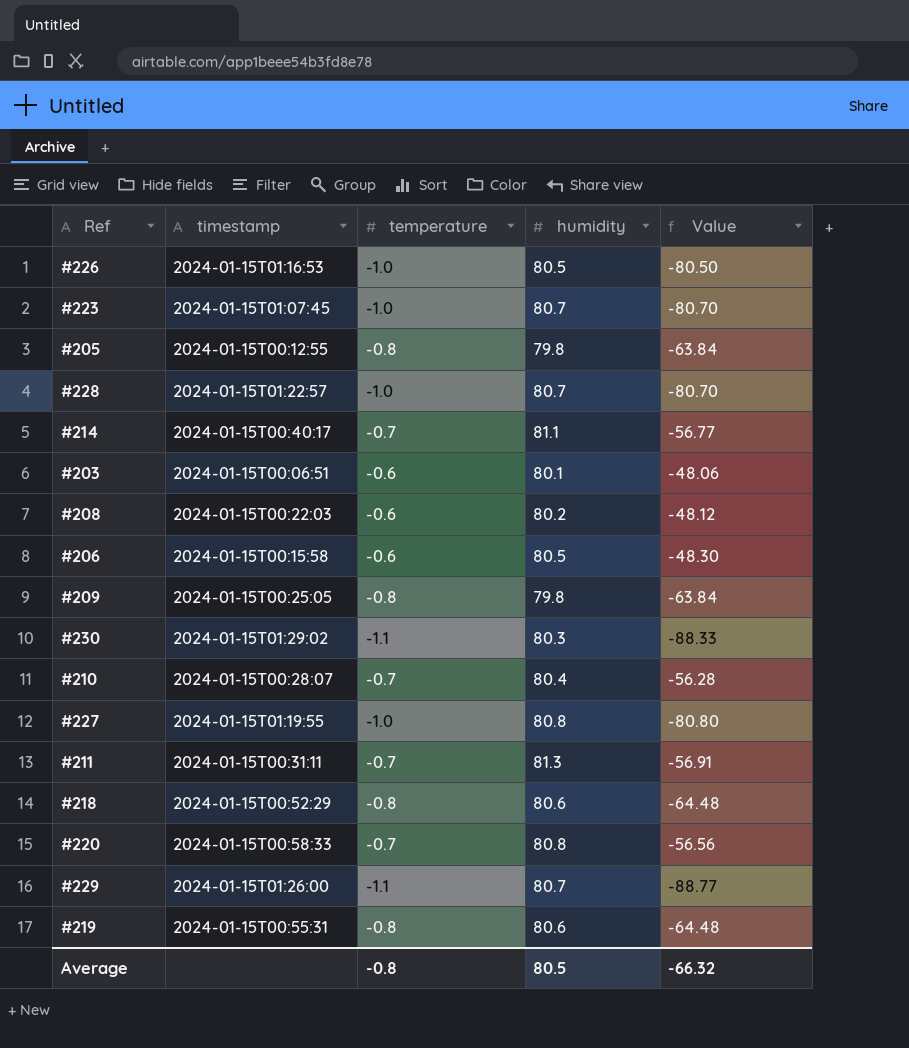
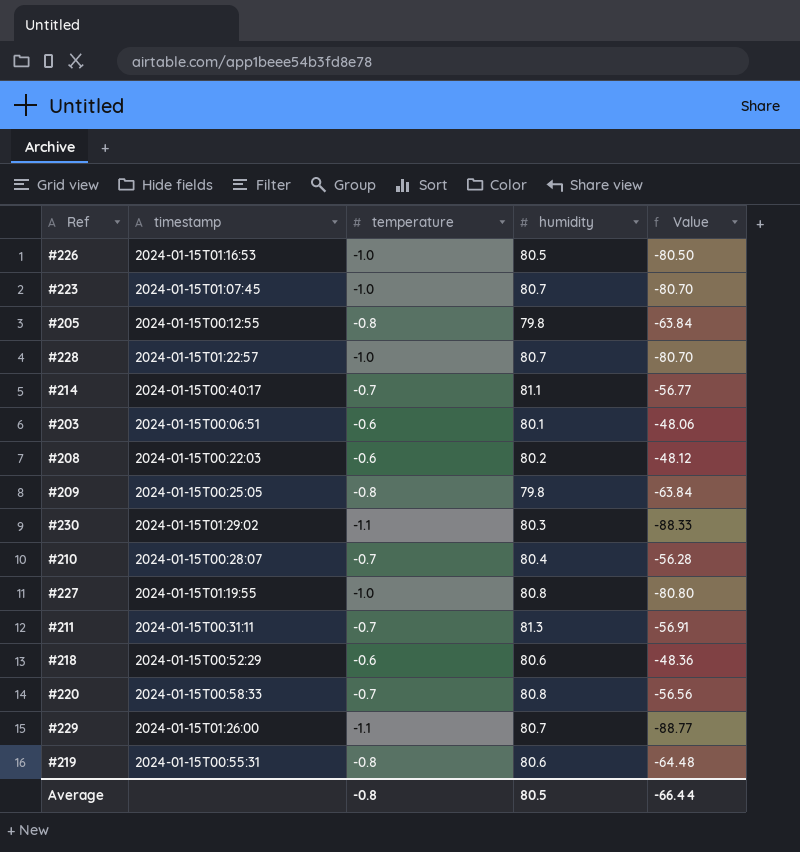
row #206: 2024-01-15T00:15:58 | -0.6 | 80.5 | -48.30 -> none
#218 | temperature: -0.8 -> -0.6
#218 | Value: -64.48 -> -48.36
Average | Value: -66.32 -> -66.44

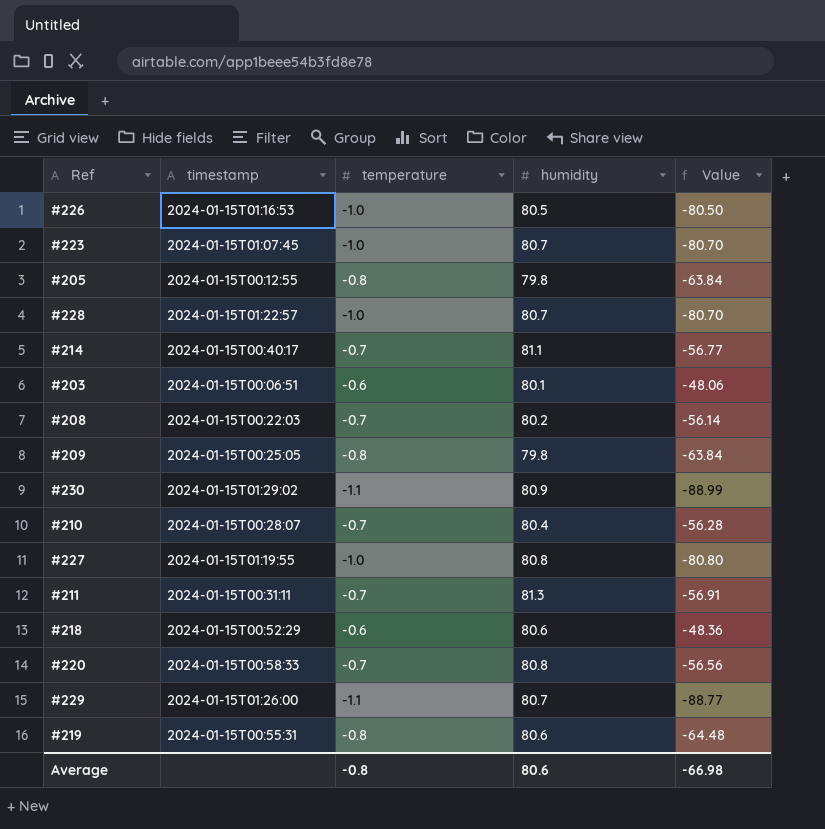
#208 | temperature: -0.6 -> -0.7
#208 | Value: -48.12 -> -56.14
#230 | humidity: 80.3 -> 80.9
#230 | Value: -88.33 -> -88.99
Average | humidity: 80.5 -> 80.6
Average | Value: -66.44 -> -66.98

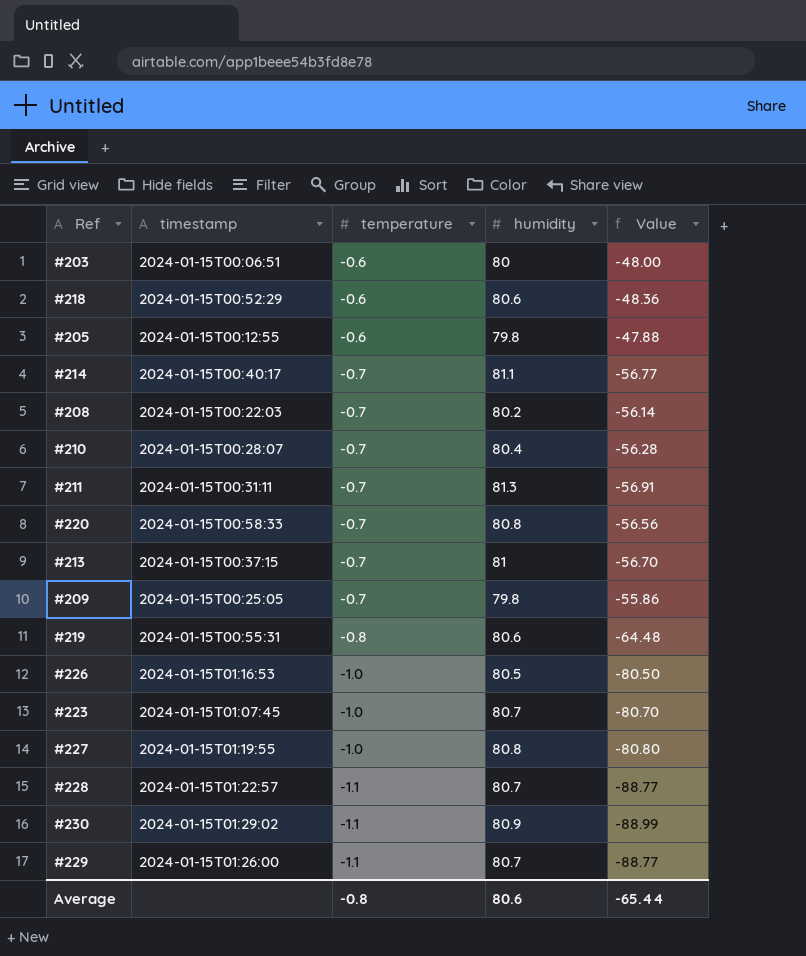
row order: none -> temperature descending
#203 | humidity: 80.1 -> 80
#203 | Value: -48.06 -> -48.00
#205 | temperature: -0.8 -> -0.6
#205 | Value: -63.84 -> -47.88
row #213: none -> 2024-01-15T00:37:15 | -0.7 | 81 | -56.70
#209 | temperature: -0.8 -> -0.7
#209 | Value: -63.84 -> -55.86
#228 | temperature: -1.0 -> -1.1
#228 | Value: -80.70 -> -88.77
Average | Value: -66.98 -> -65.44

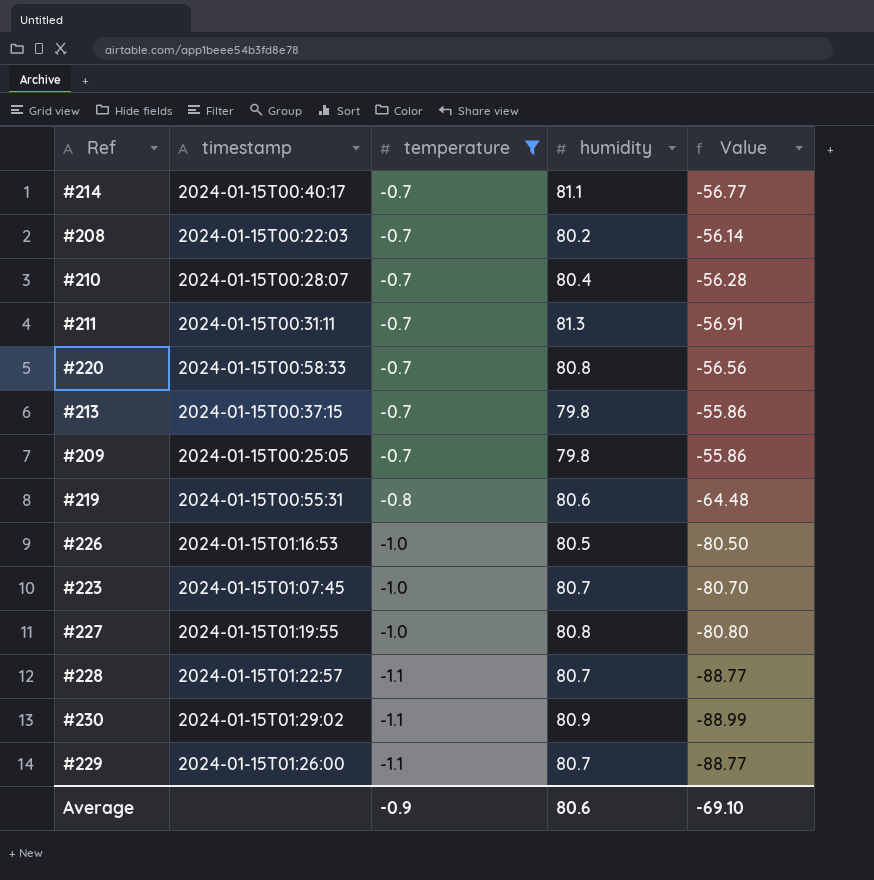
filter: none -> temperature != -0.6
#213 | humidity: 81 -> 79.8
#213 | Value: -56.70 -> -55.86
Average | temperature: -0.8 -> -0.9
Average | Value: -65.44 -> -69.10

